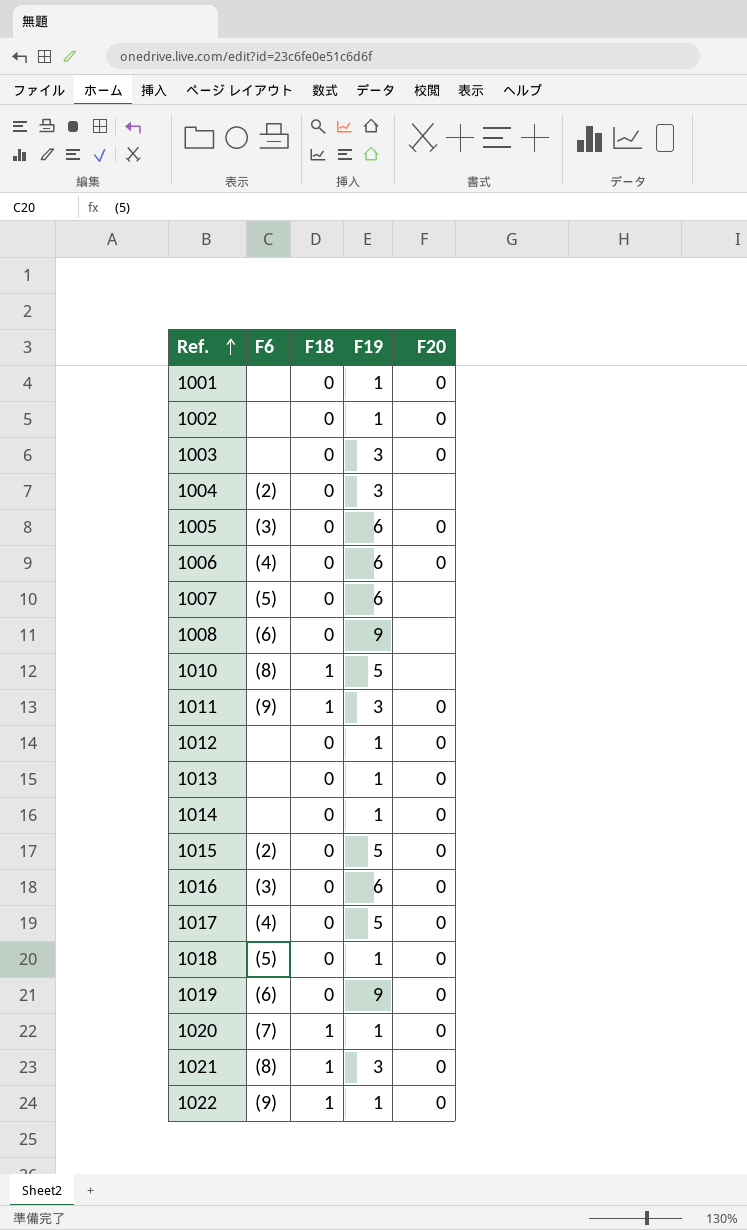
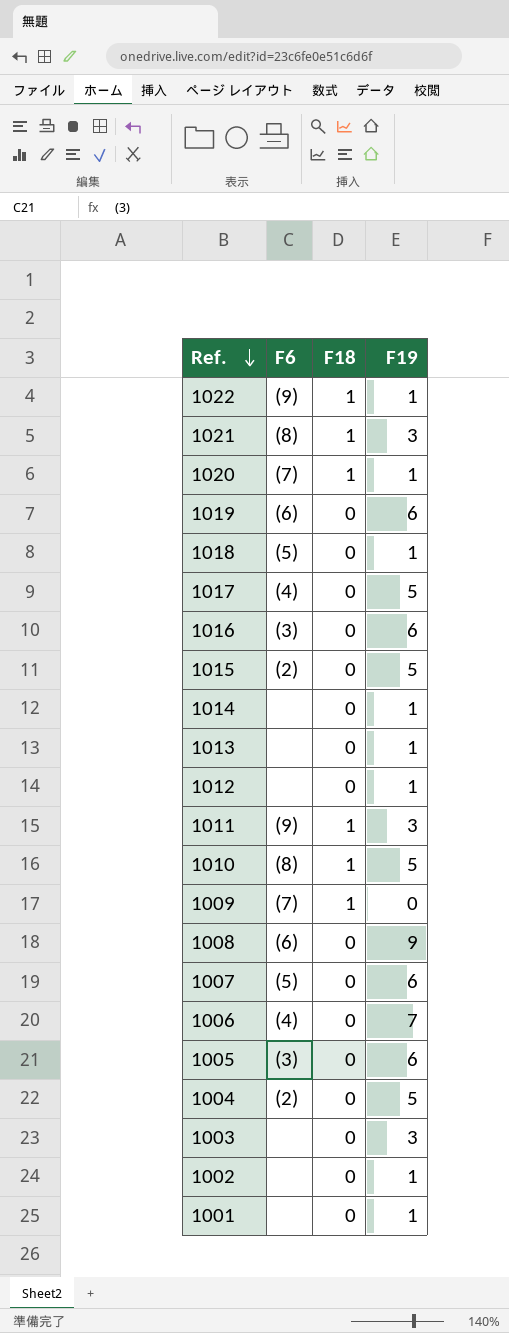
row order: Ref. ascending -> Ref. descending
column F20 | position: 5 -> none
1019 | F19: 9 -> 6
row 1009: none -> (7) | 1 | 0
1006 | F19: 6 -> 7
1004 | F19: 3 -> 5

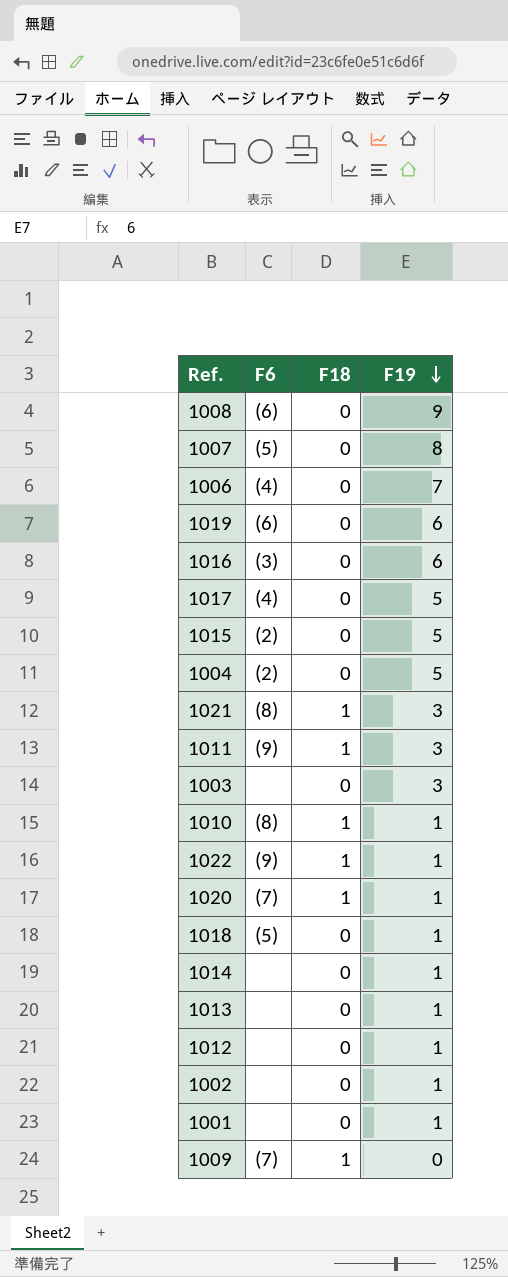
row order: Ref. descending -> F19 descending
row 1005: (3) | 0 | 6 -> none
1007 | F19: 6 -> 8
1010 | F19: 5 -> 1

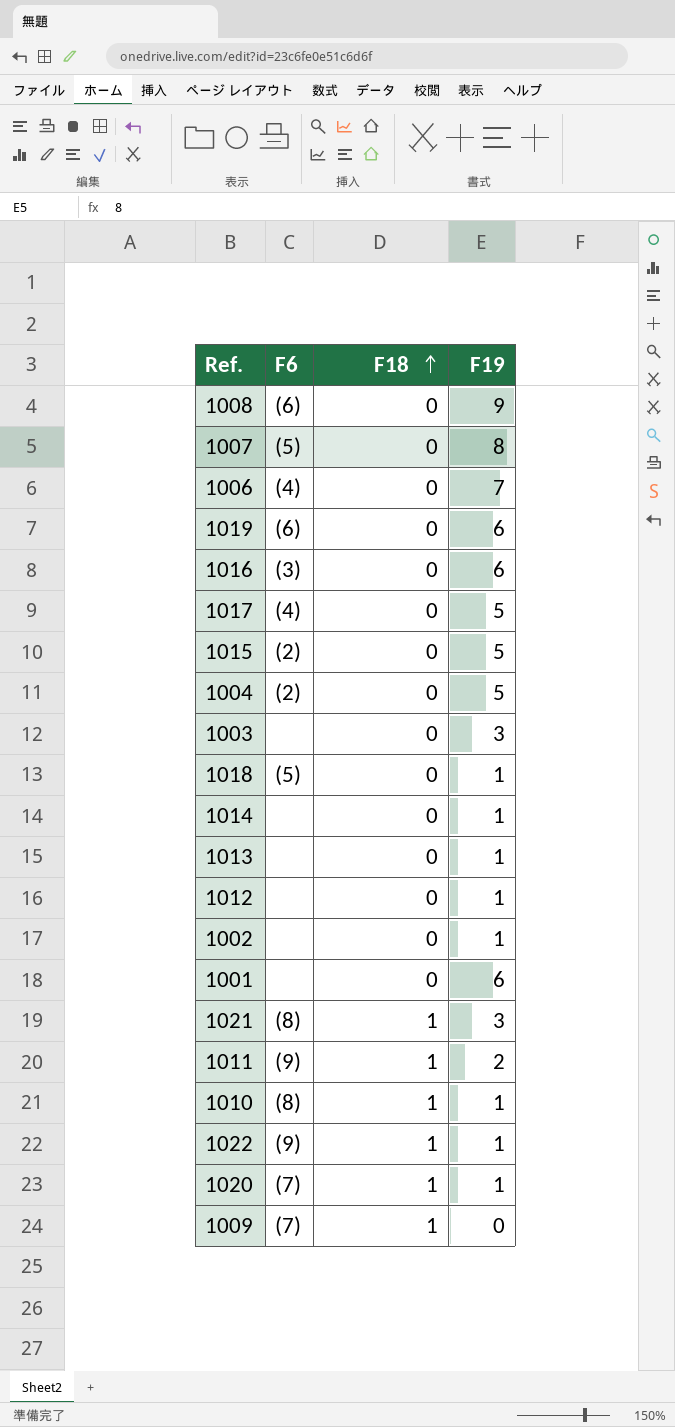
row order: F19 descending -> F18 ascending
1001 | F19: 1 -> 6
1011 | F19: 3 -> 2

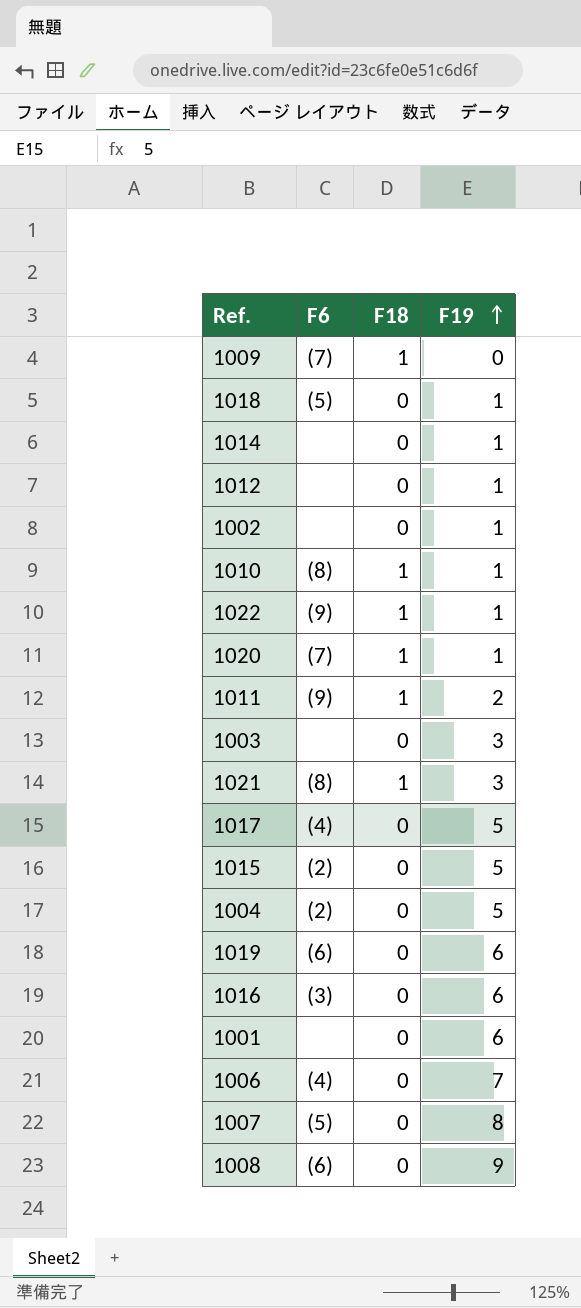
row order: F18 ascending -> F19 ascending
row 1013: none | 0 | 1 -> none

